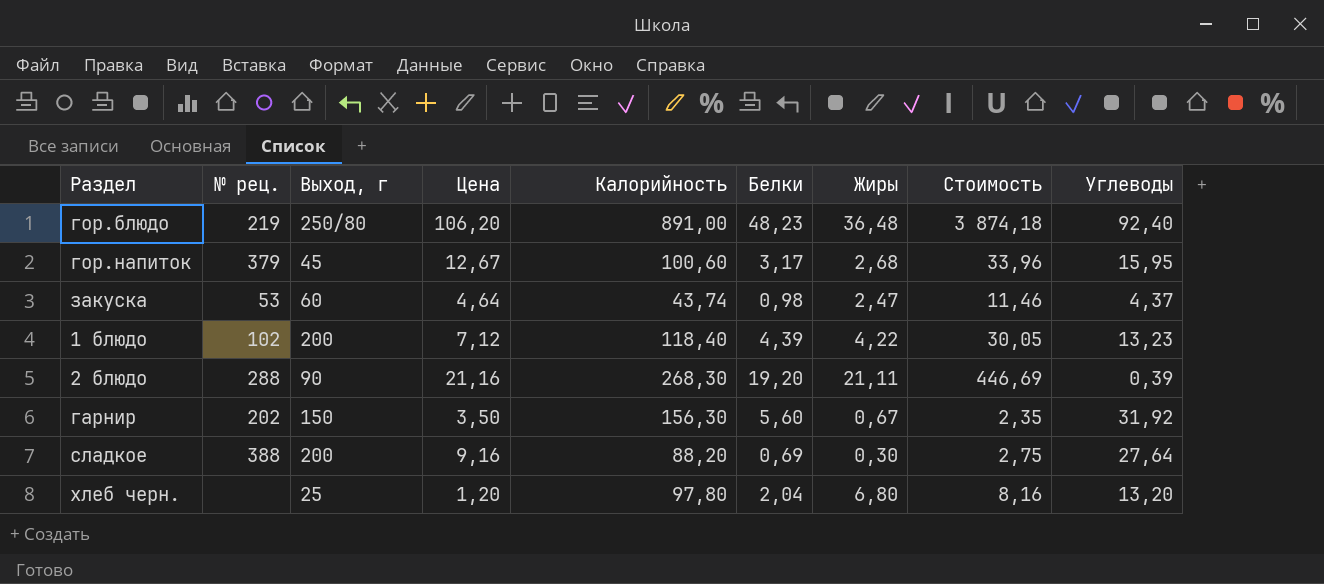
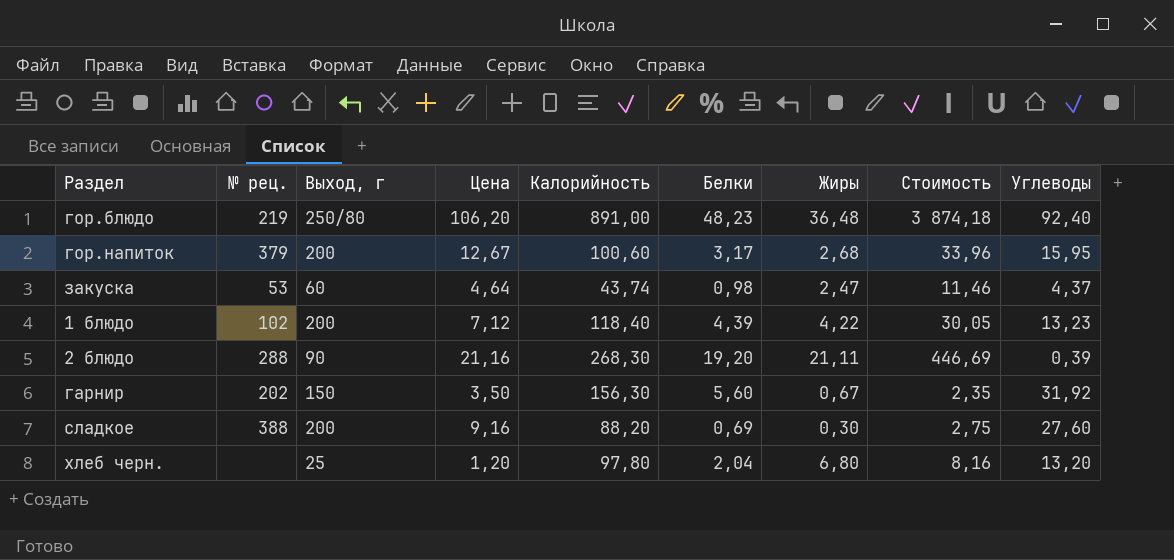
гор.напиток | Выход, г: 45 -> 200
сладкое | Углеводы: 27,64 -> 27,60

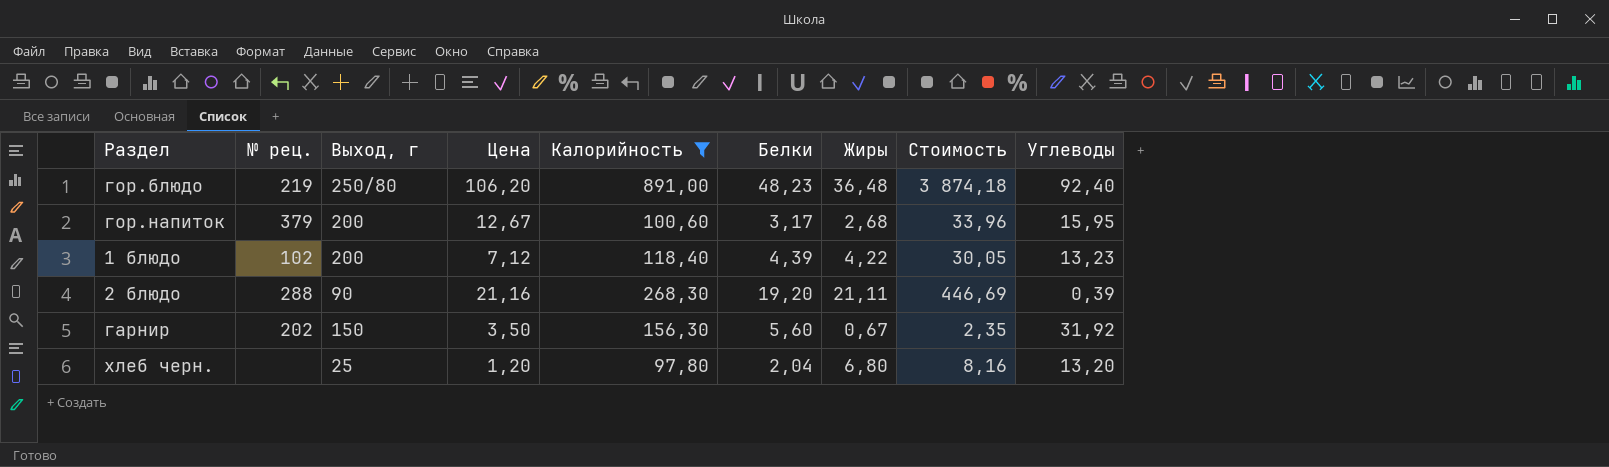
filter: none -> Калорийность >= 97,80

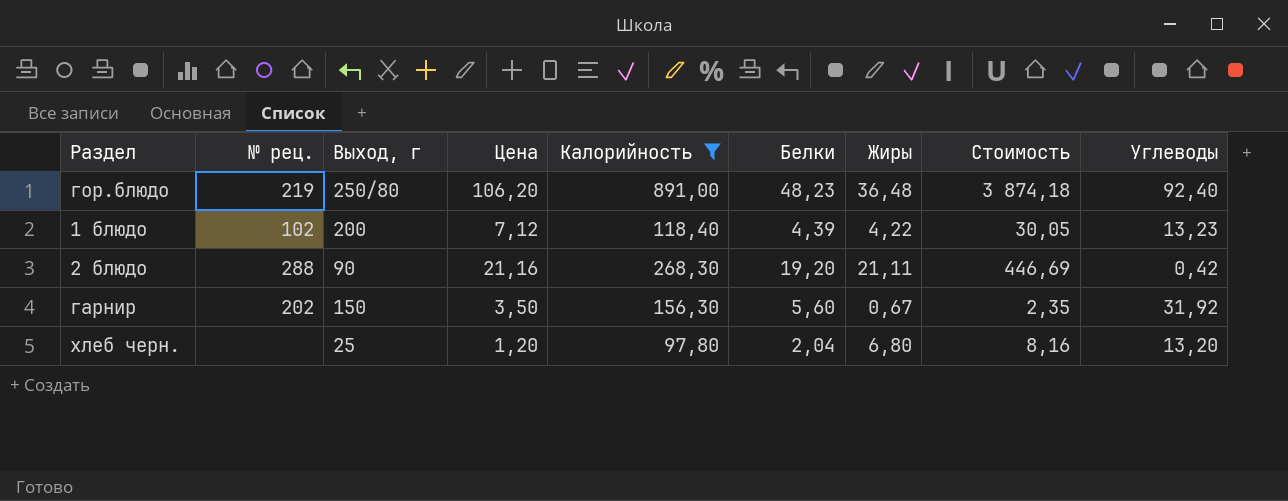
row гор.напиток: 379 | 200 | 12,67 | 100,60 | 3,17 | 2,68 | 33,96 | 15,95 -> none
2 блюдо | Углеводы: 0,39 -> 0,42

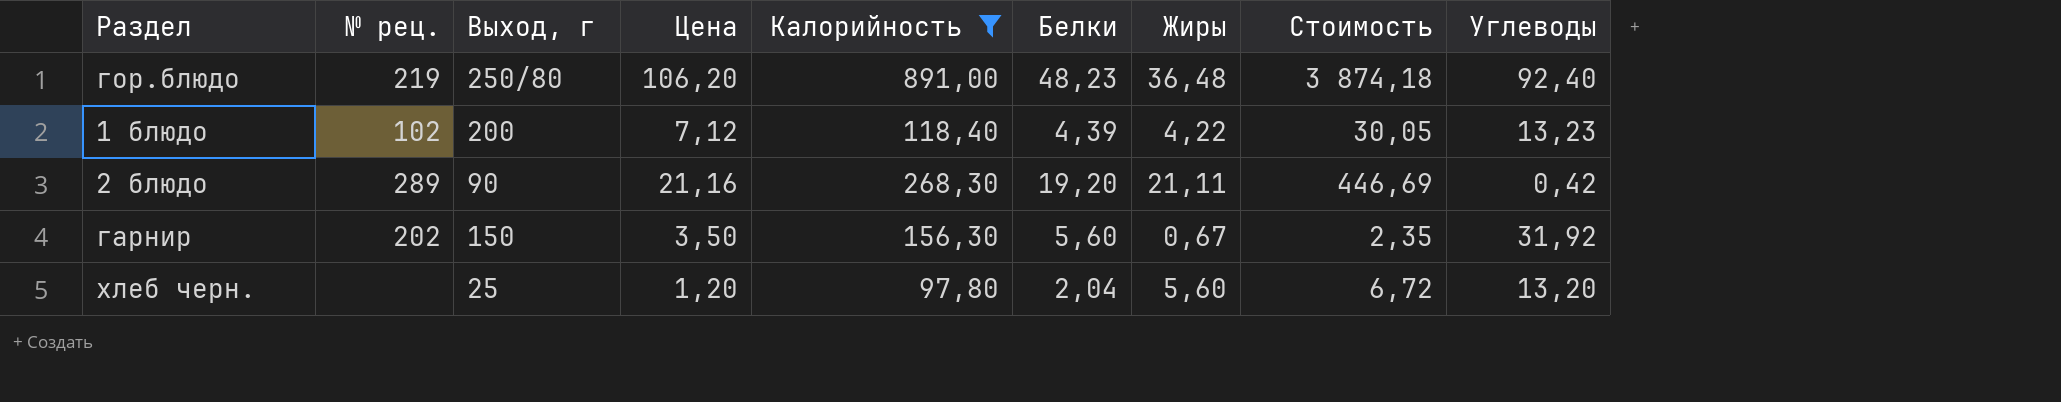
2 блюдо | № рец.: 288 -> 289
хлеб черн. | Жиры: 6,80 -> 5,60
хлеб черн. | Стоимость: 8,16 -> 6,72

